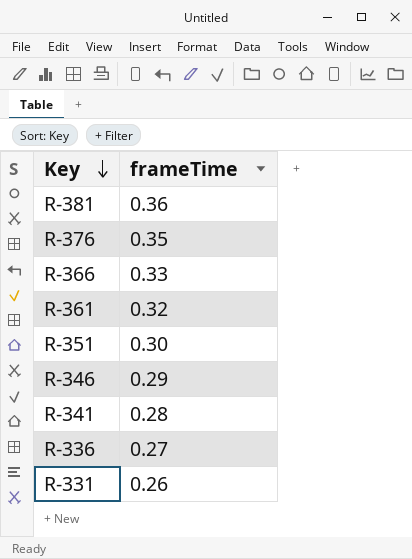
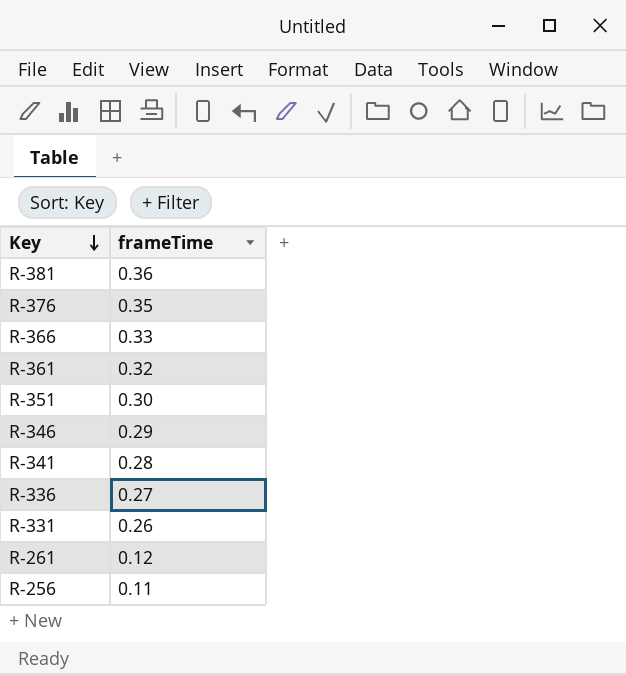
row R-261: none -> 0.12
row R-256: none -> 0.11

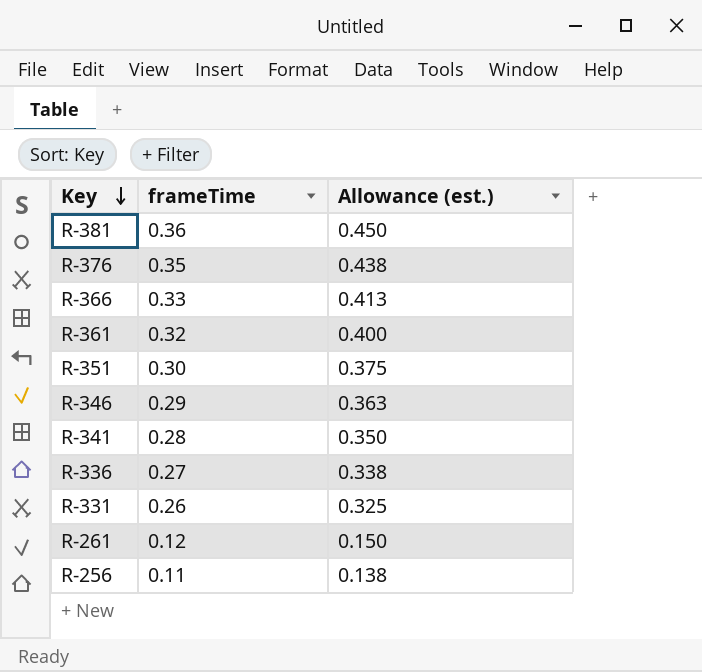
column Allowance (est.) | formula: none -> [frameTime] * 1.25

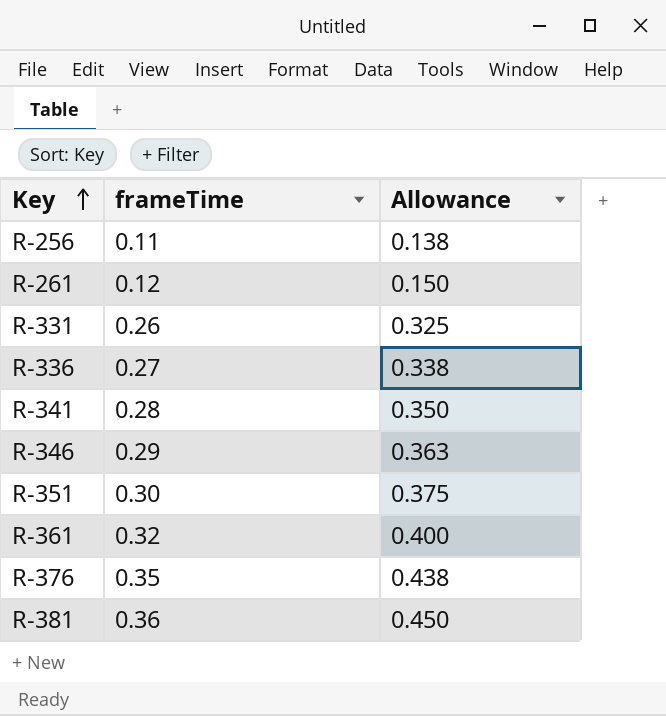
row order: Key descending -> Key ascending
column name: Allowance (est.) -> Allowance
row R-366: 0.33 | 0.413 -> none

